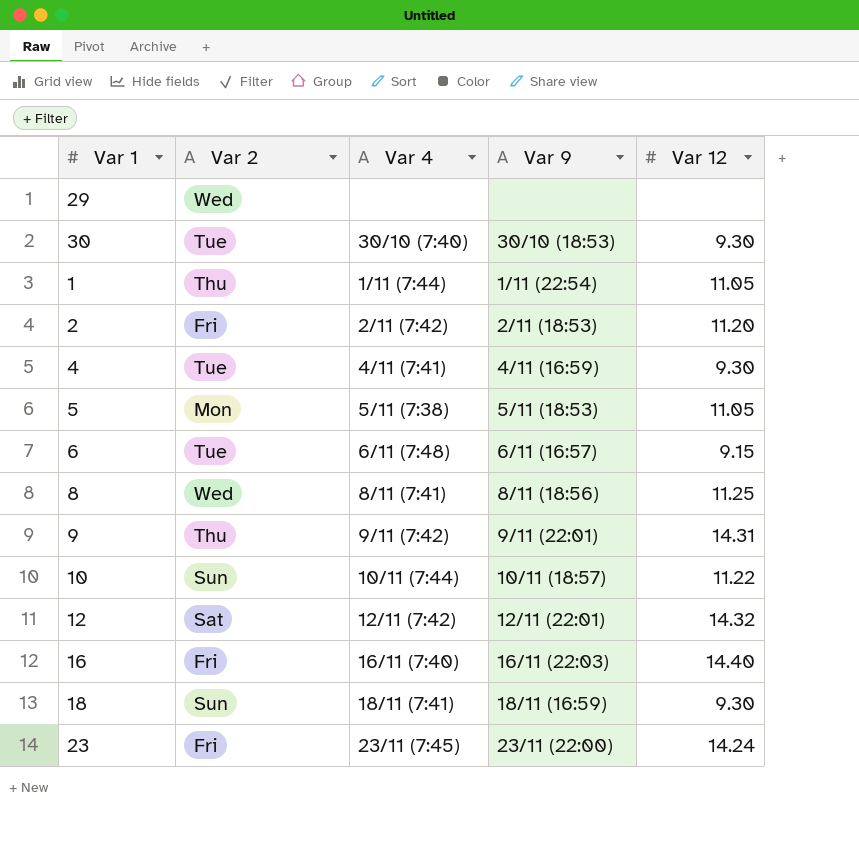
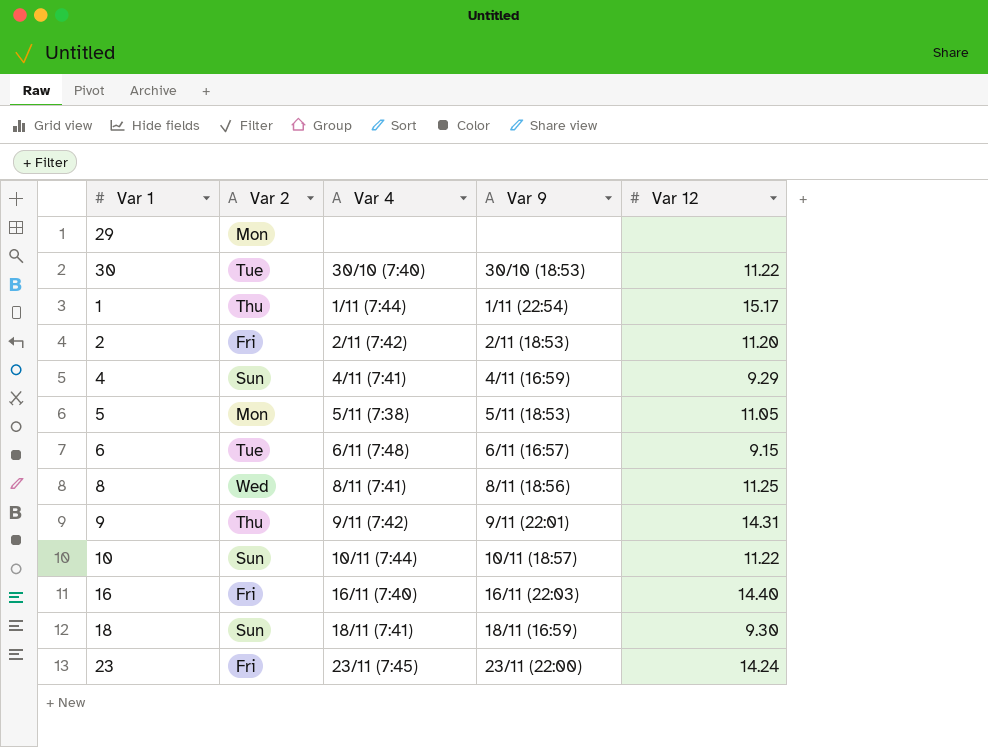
row 12: Sat | 12/11 (7:42) | 12/11 (22:01) | 14.32 -> none
29 | Var 2: Wed -> Mon
30 | Var 12: 9.30 -> 11.22
1 | Var 12: 11.05 -> 15.17
4 | Var 2: Tue -> Sun
4 | Var 12: 9.30 -> 9.29

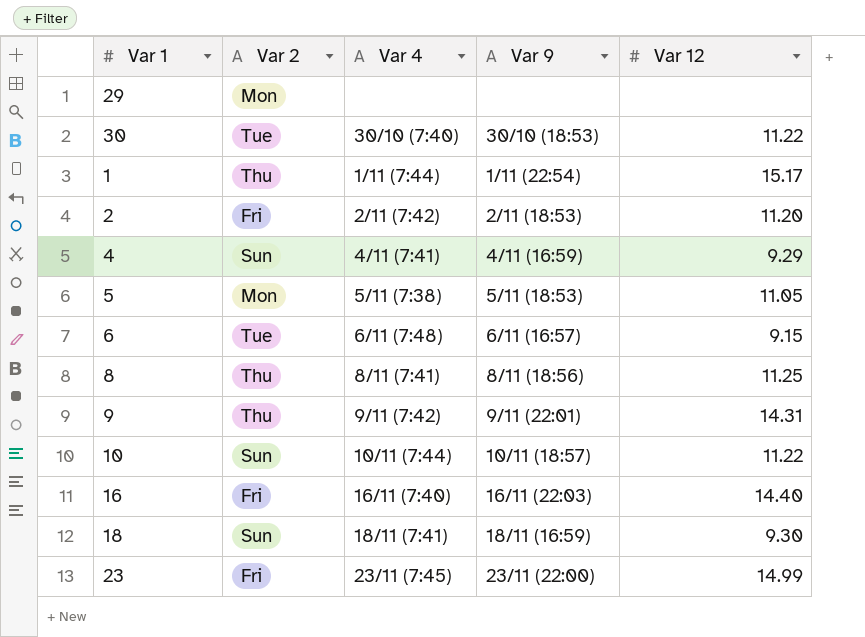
8 | Var 2: Wed -> Thu
23 | Var 12: 14.24 -> 14.99

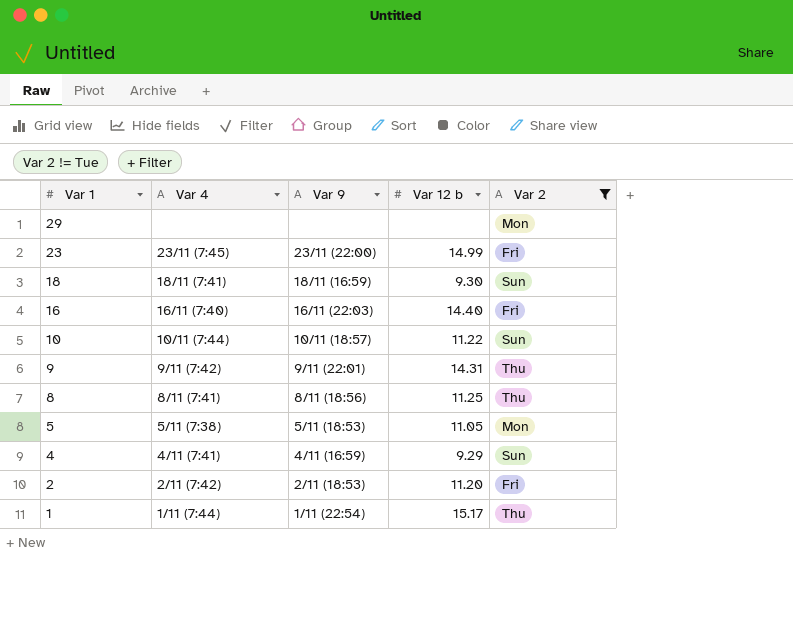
filter: none -> Var 2 != Tue
row order: none -> Var 1 descending
column name: Var 12 -> Var 12 b
column Var 2 | position: 2 -> 5

